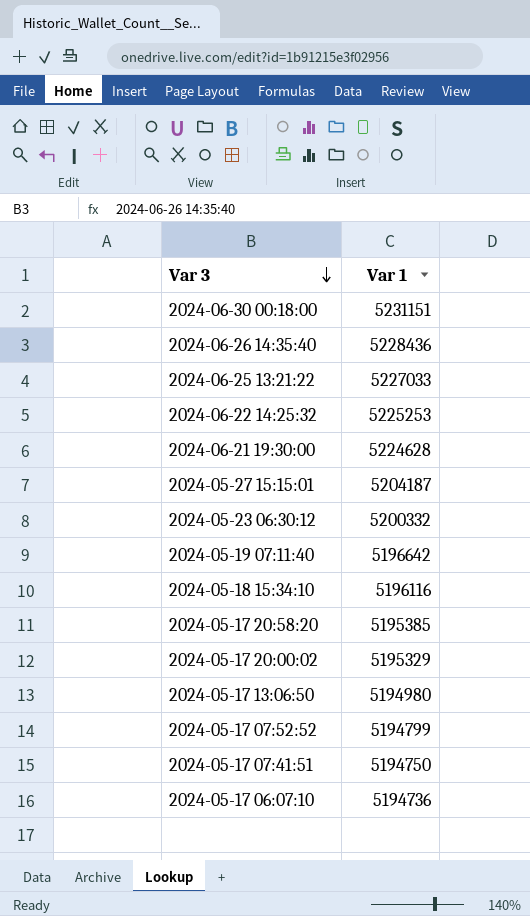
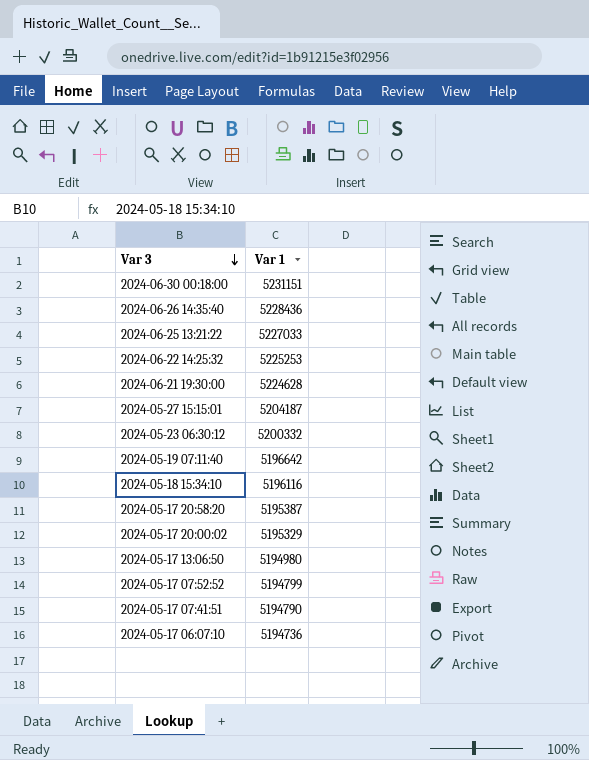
2024-05-17 20:58:20 | Var 1: 5195385 -> 5195387
2024-05-17 07:41:51 | Var 1: 5194750 -> 5194790

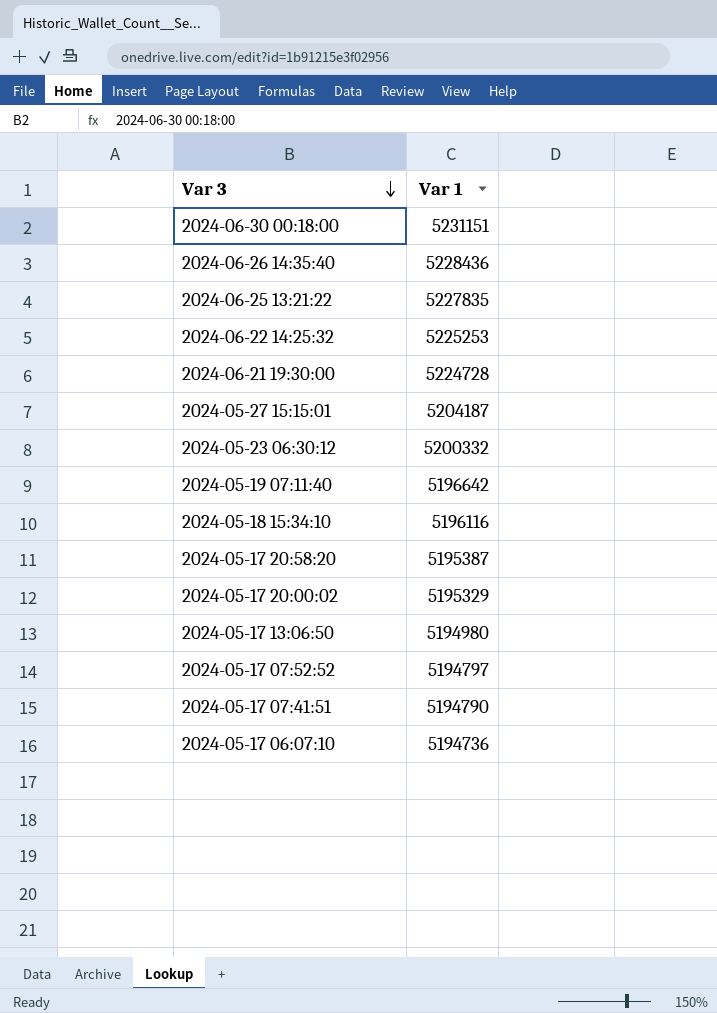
2024-06-25 13:21:22 | Var 1: 5227033 -> 5227835
2024-06-21 19:30:00 | Var 1: 5224628 -> 5224728
2024-05-17 07:52:52 | Var 1: 5194799 -> 5194797

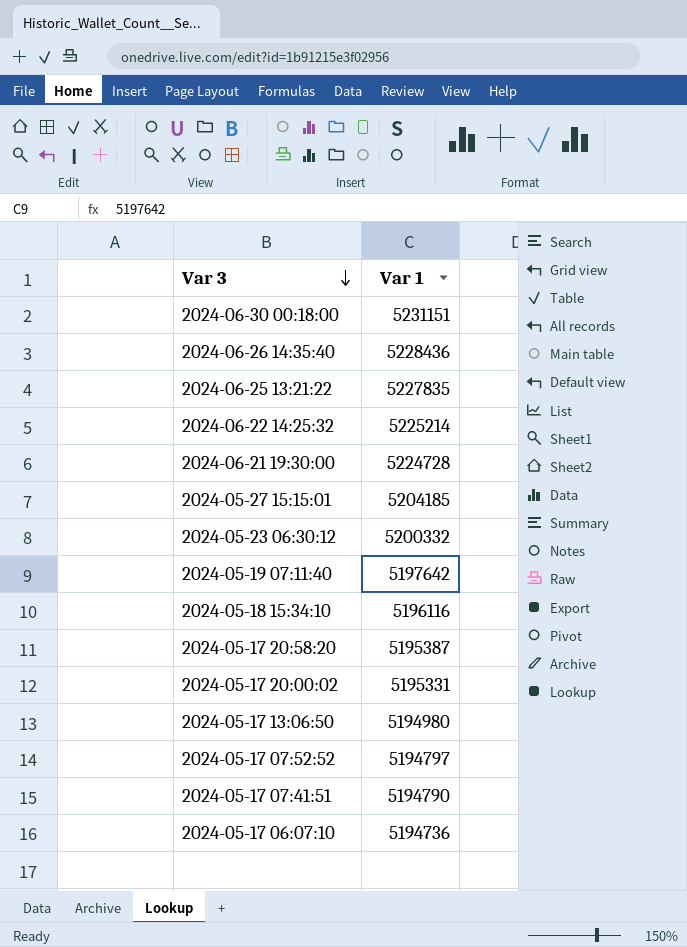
2024-06-22 14:25:32 | Var 1: 5225253 -> 5225214
2024-05-27 15:15:01 | Var 1: 5204187 -> 5204185
2024-05-19 07:11:40 | Var 1: 5196642 -> 5197642
2024-05-17 20:00:02 | Var 1: 5195329 -> 5195331

